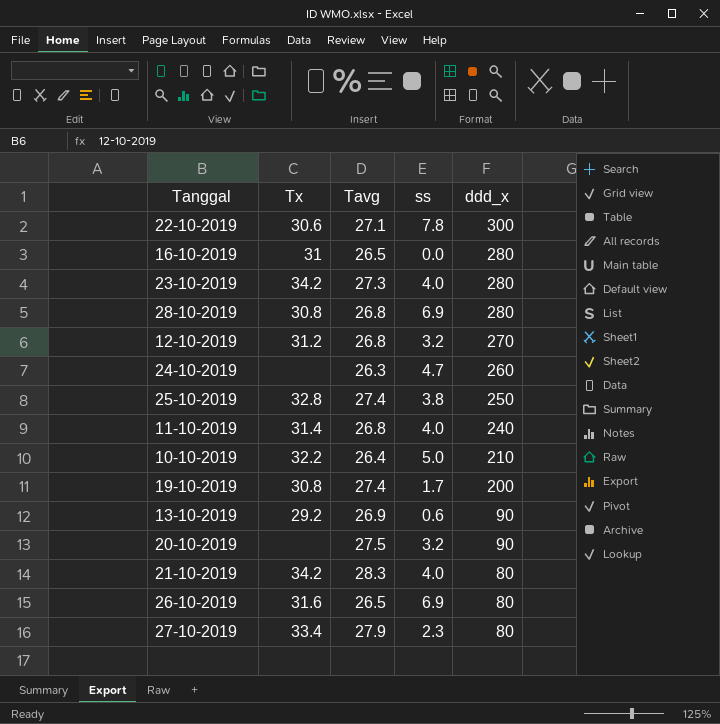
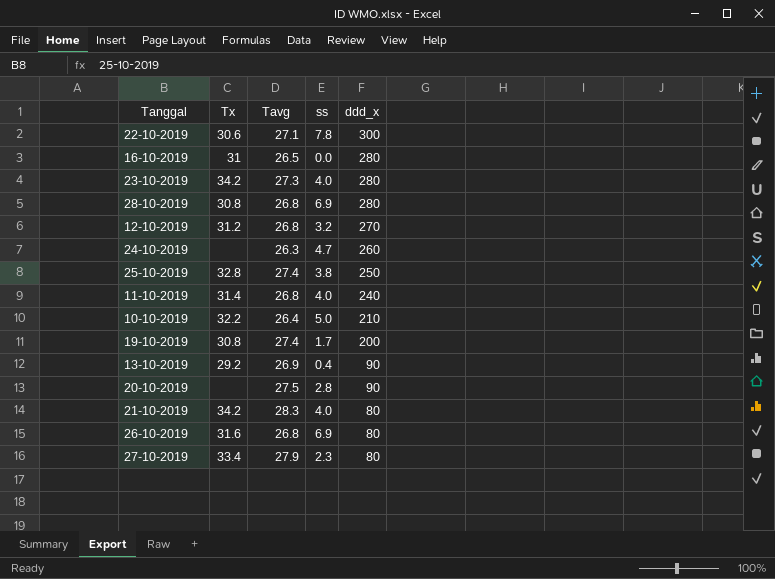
13-10-2019 | ss: 0.6 -> 0.4
20-10-2019 | ss: 3.2 -> 2.8
26-10-2019 | Tavg: 26.5 -> 26.8

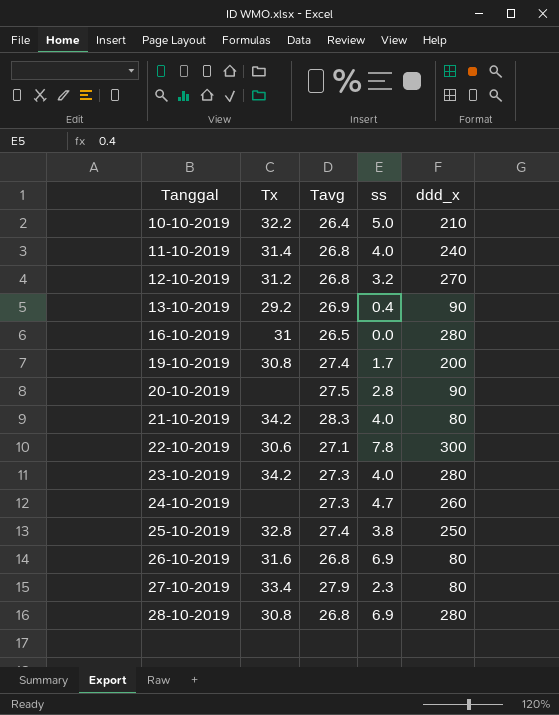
row order: ddd_x descending -> Tanggal ascending
24-10-2019 | Tavg: 26.3 -> 27.3

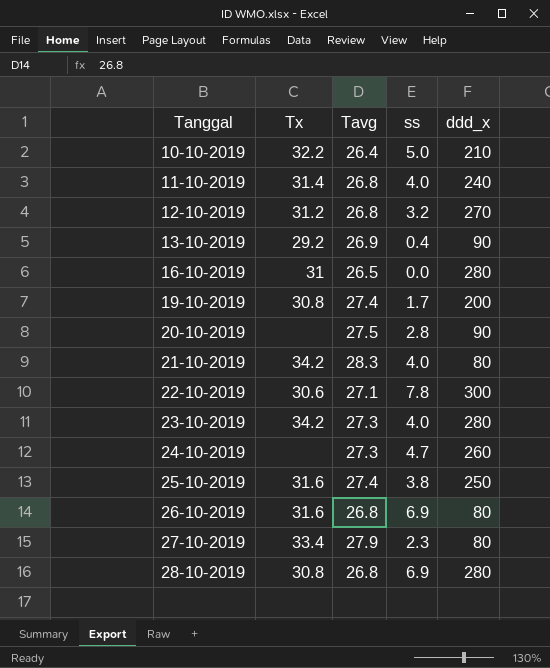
25-10-2019 | Tx: 32.8 -> 31.6

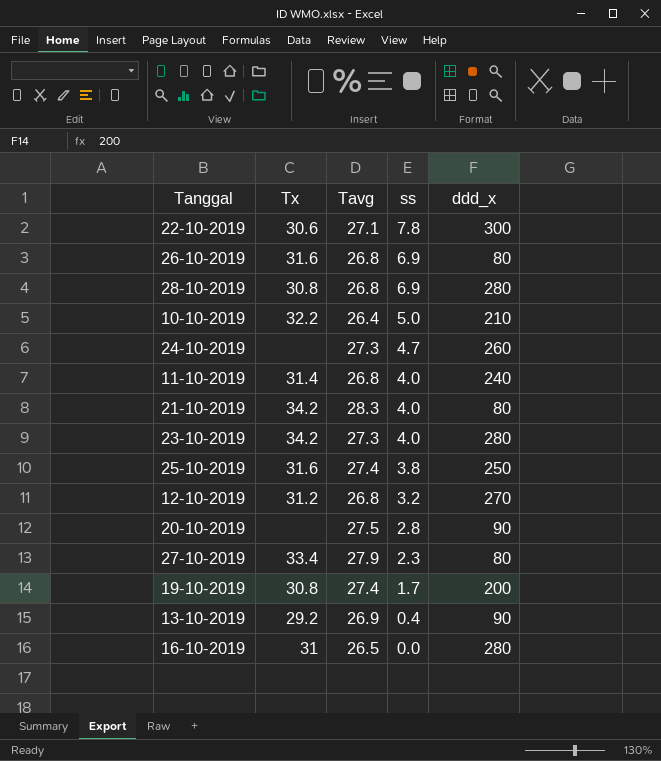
row order: Tanggal ascending -> ss descending

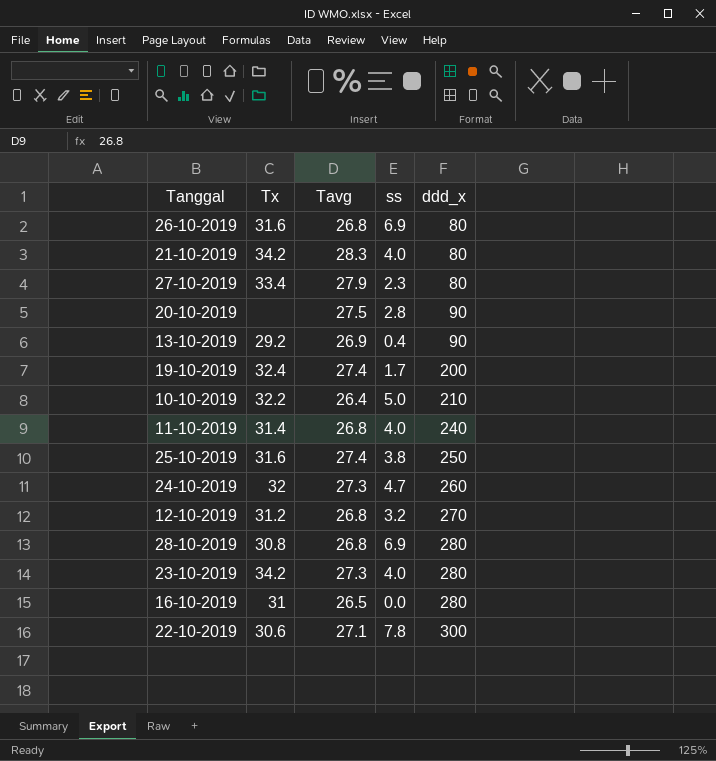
row order: ss descending -> ddd_x ascending
19-10-2019 | Tx: 30.8 -> 32.4
24-10-2019 | Tx: none -> 32

